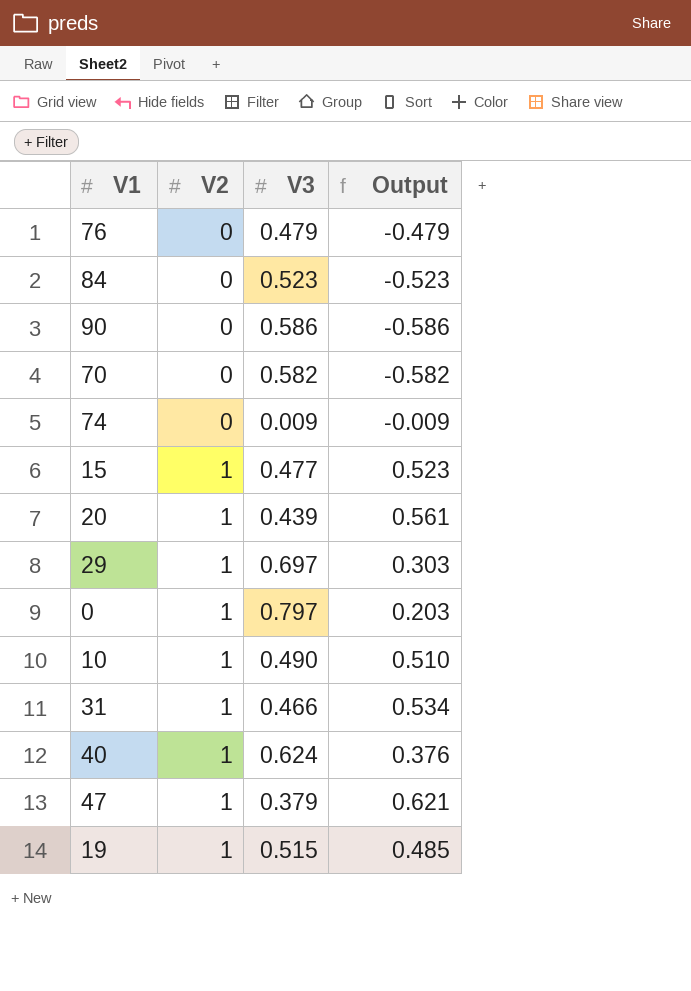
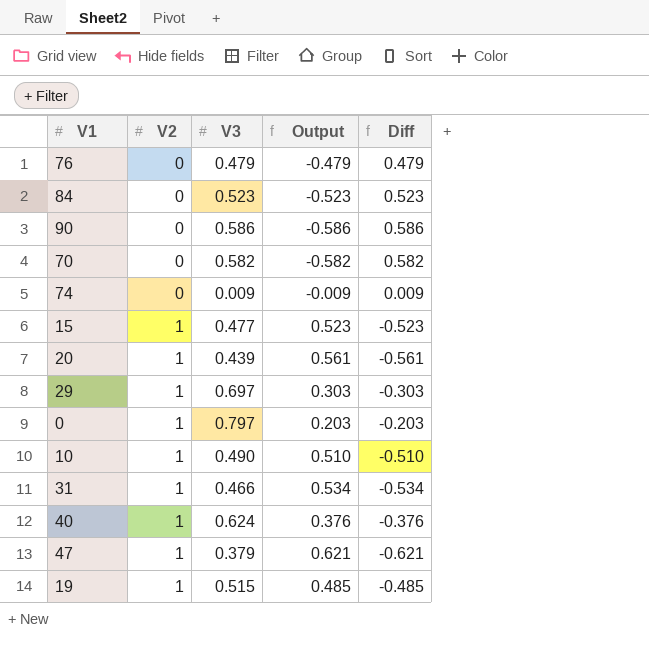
column Diff | formula: none -> [V3] - [V2]

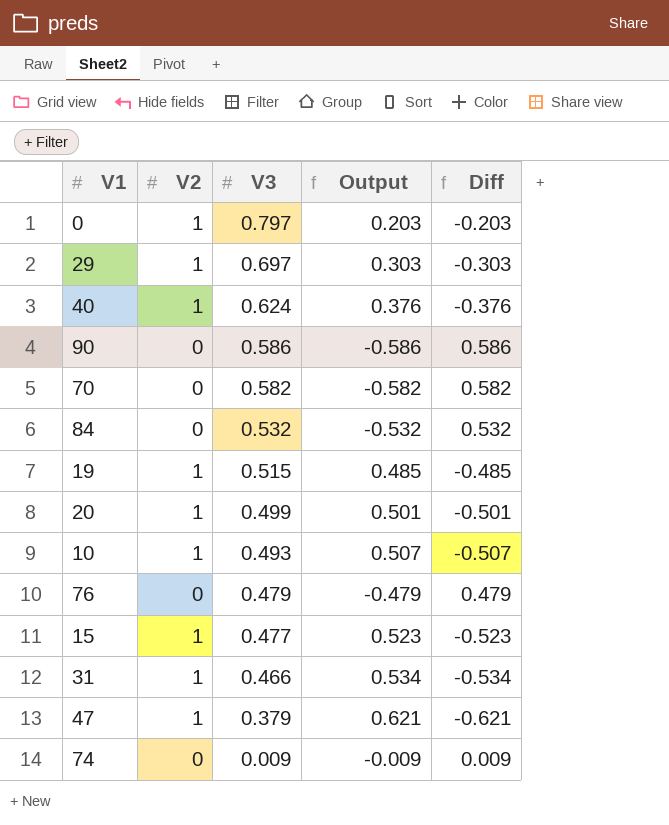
row order: V2 ascending -> V3 descending
84 | V3: 0.523 -> 0.532
84 | Output: -0.523 -> -0.532
84 | Diff: 0.523 -> 0.532
20 | V3: 0.439 -> 0.499
20 | Output: 0.561 -> 0.501
20 | Diff: -0.561 -> -0.501
10 | V3: 0.490 -> 0.493
10 | Output: 0.510 -> 0.507
10 | Diff: -0.510 -> -0.507

